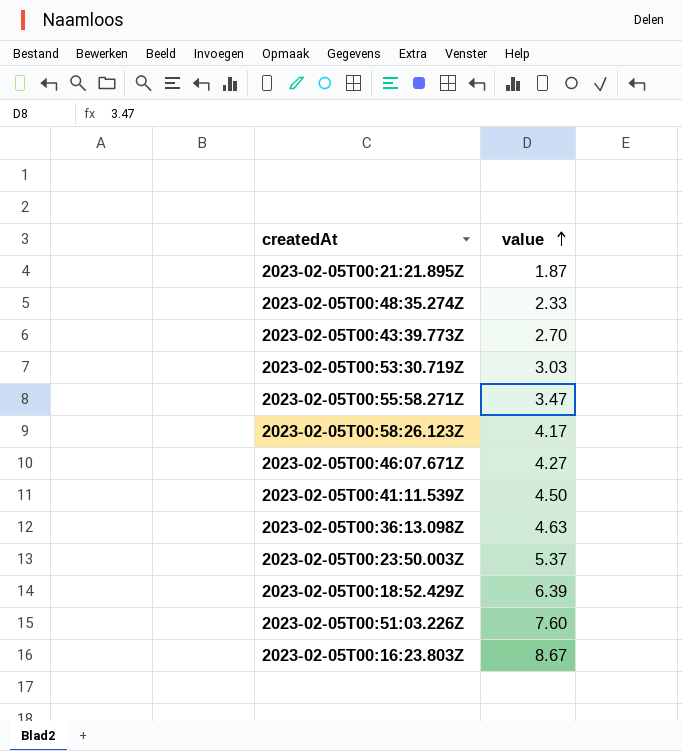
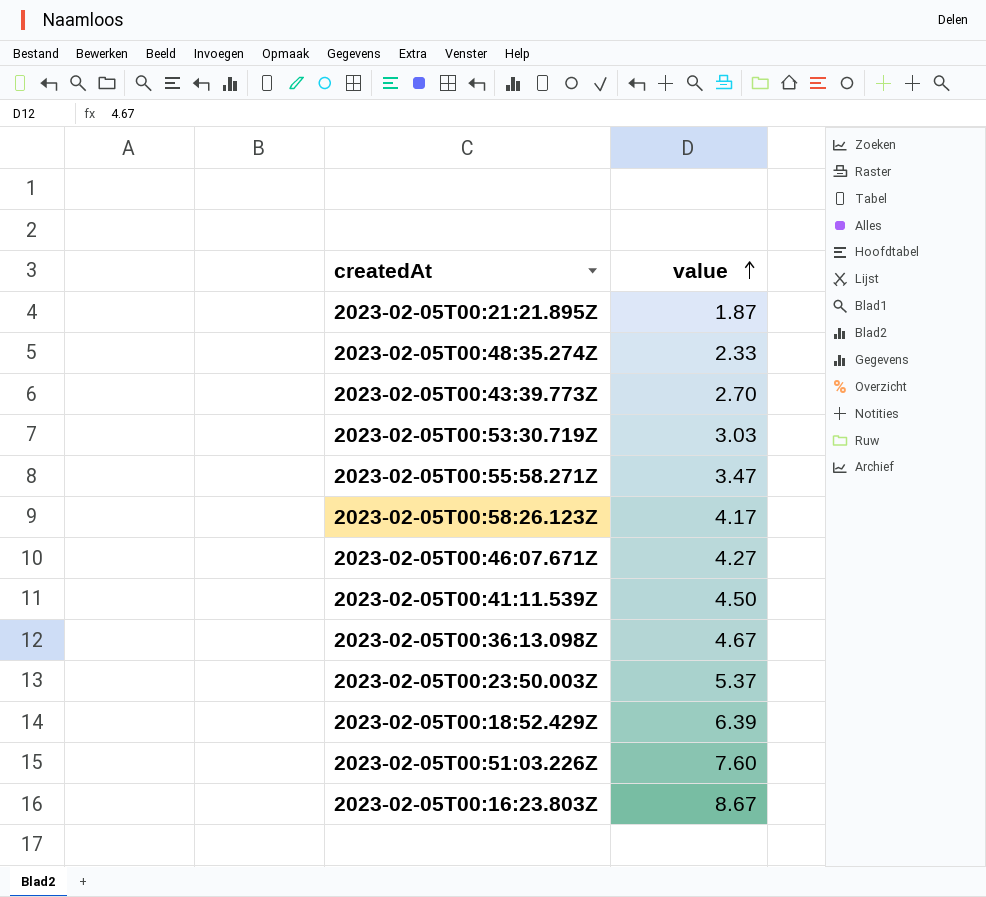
2023-02-05T00:36:13.098Z | value: 4.63 -> 4.67

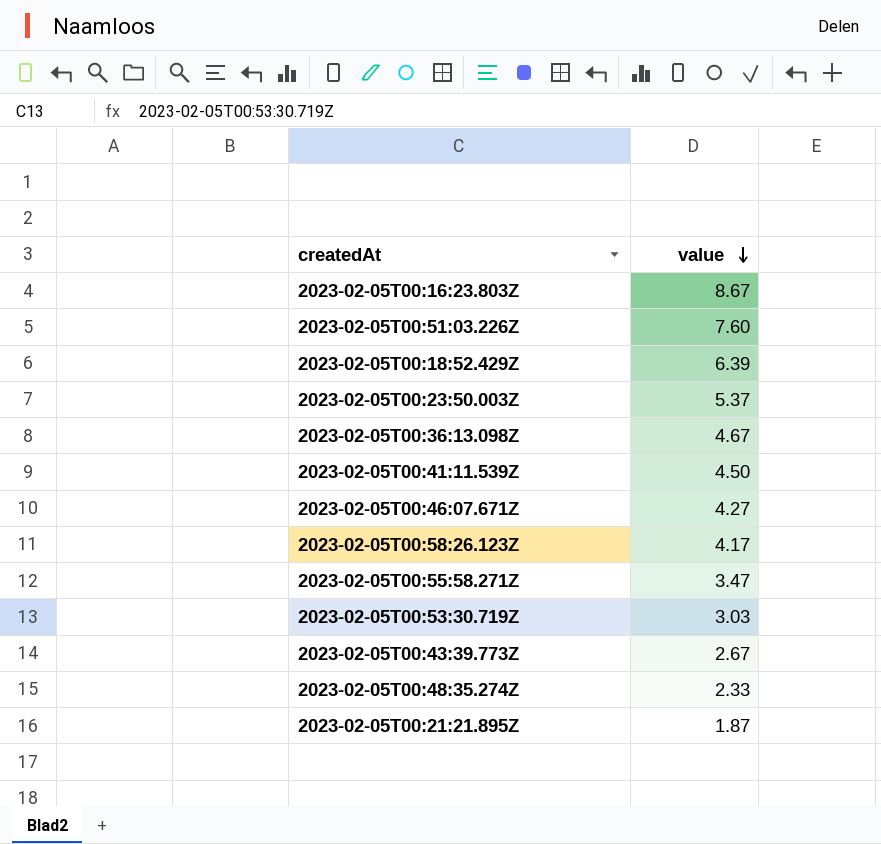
row order: value ascending -> value descending
2023-02-05T00:43:39.773Z | value: 2.70 -> 2.67

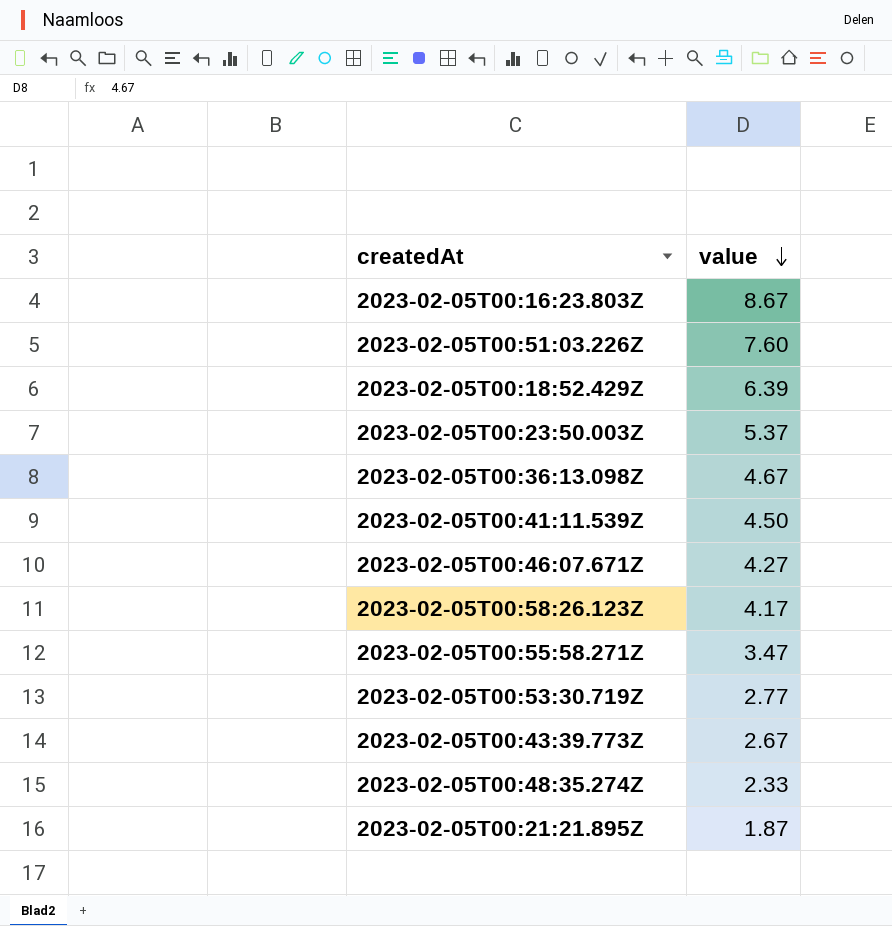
2023-02-05T00:53:30.719Z | value: 3.03 -> 2.77

